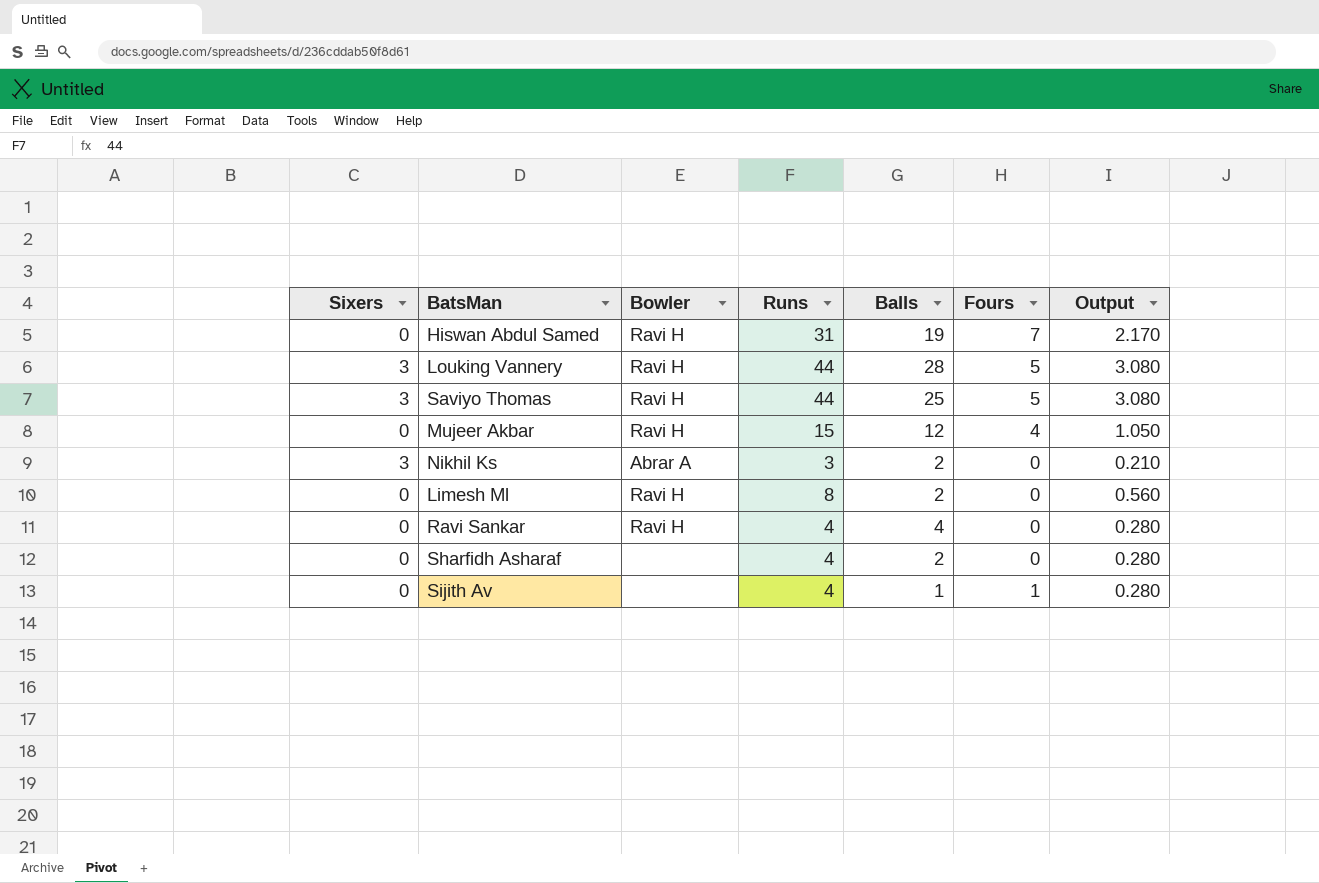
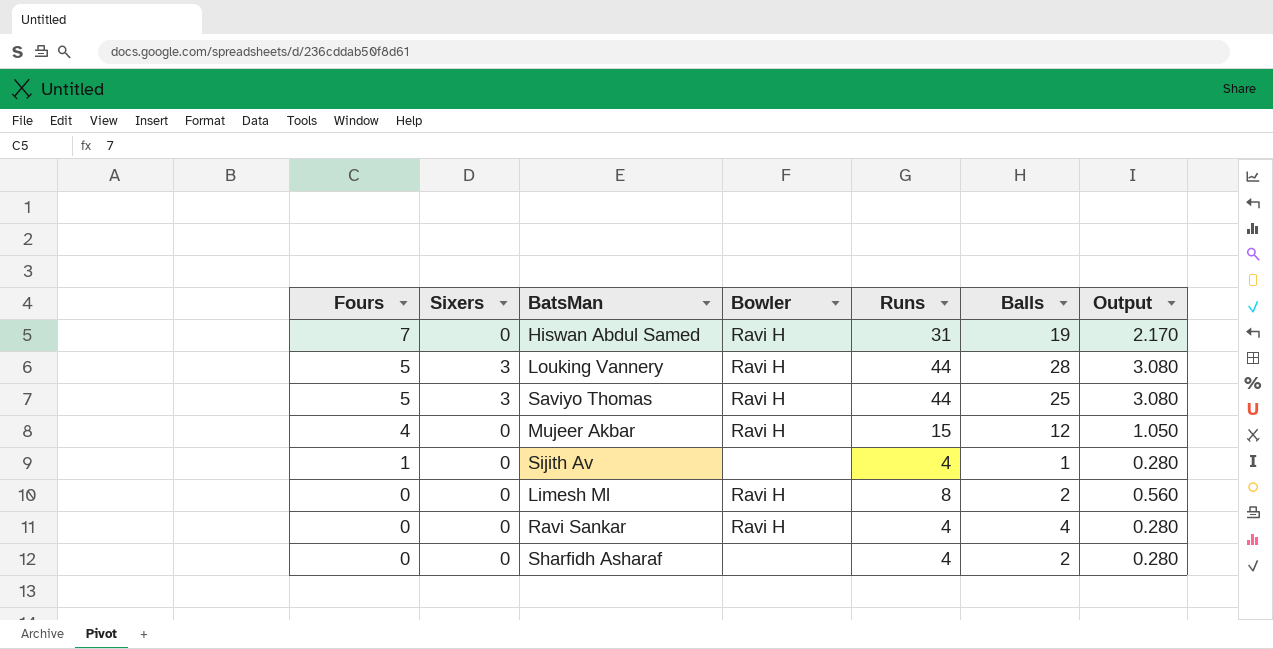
row order: none -> Fours descending
column Fours | position: 6 -> 1
row Nikhil Ks: 3 | Abrar A | 3 | 2 | 0 | 0.210 -> none

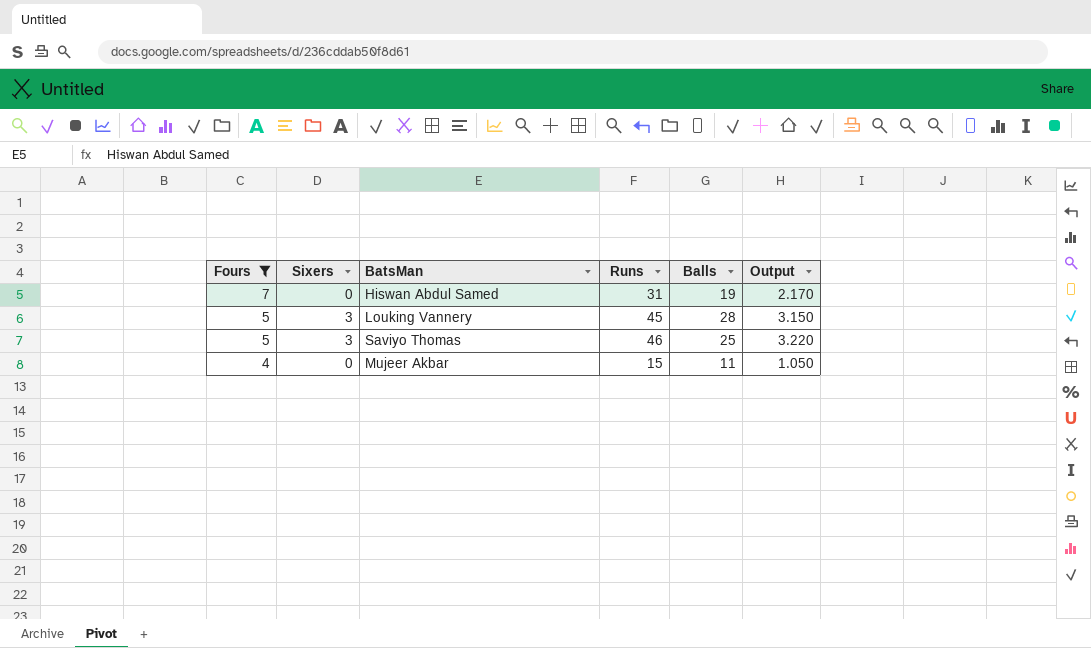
filter: none -> Fours >= 4
column Bowler | position: 4 -> none
Louking Vannery | Runs: 44 -> 45
Louking Vannery | Output: 3.080 -> 3.150
Saviyo Thomas | Runs: 44 -> 46
Saviyo Thomas | Output: 3.080 -> 3.220
Mujeer Akbar | Balls: 12 -> 11

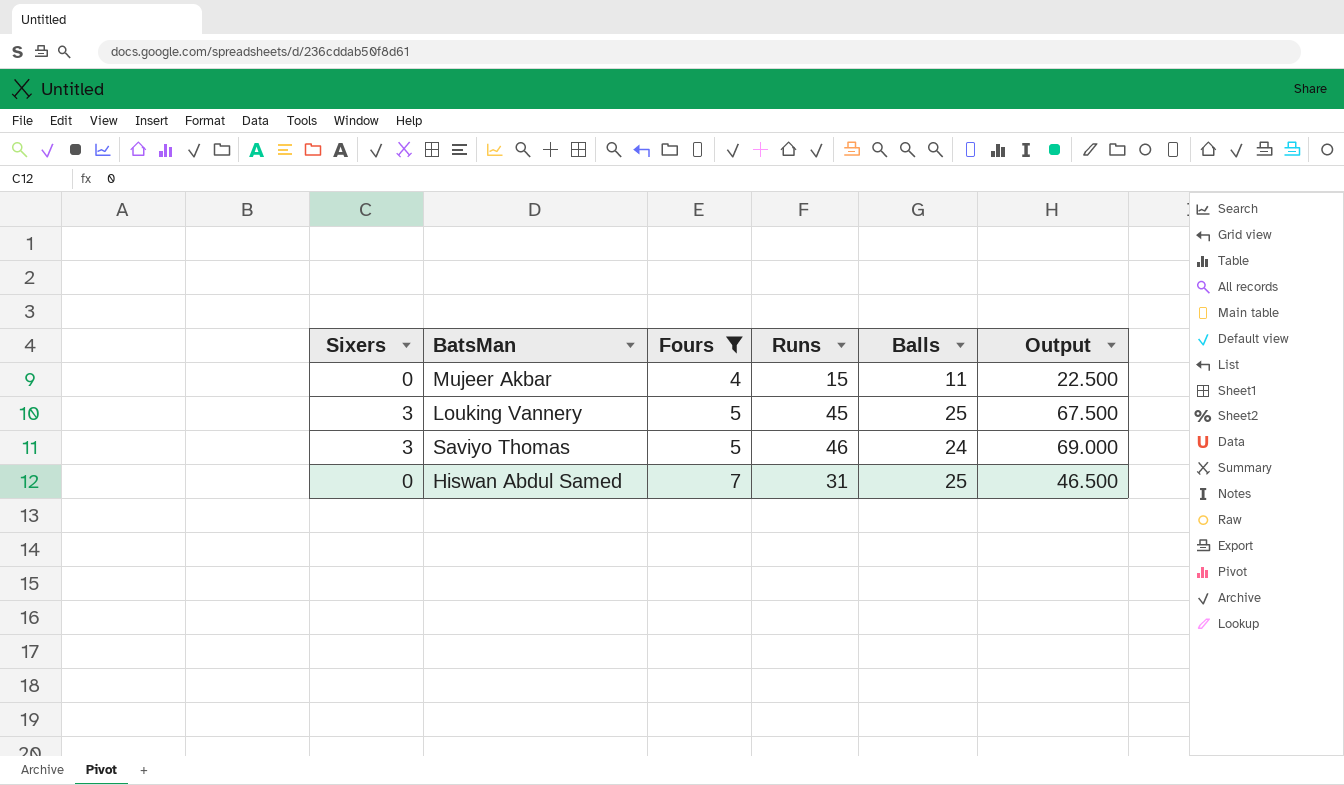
row order: Fours descending -> Fours ascending
column Fours | position: 1 -> 3
column Output | formula: [Runs] * 0.07 -> [Runs] * 1.5
Louking Vannery | Balls: 28 -> 25
Saviyo Thomas | Balls: 25 -> 24
Hiswan Abdul Samed | Balls: 19 -> 25

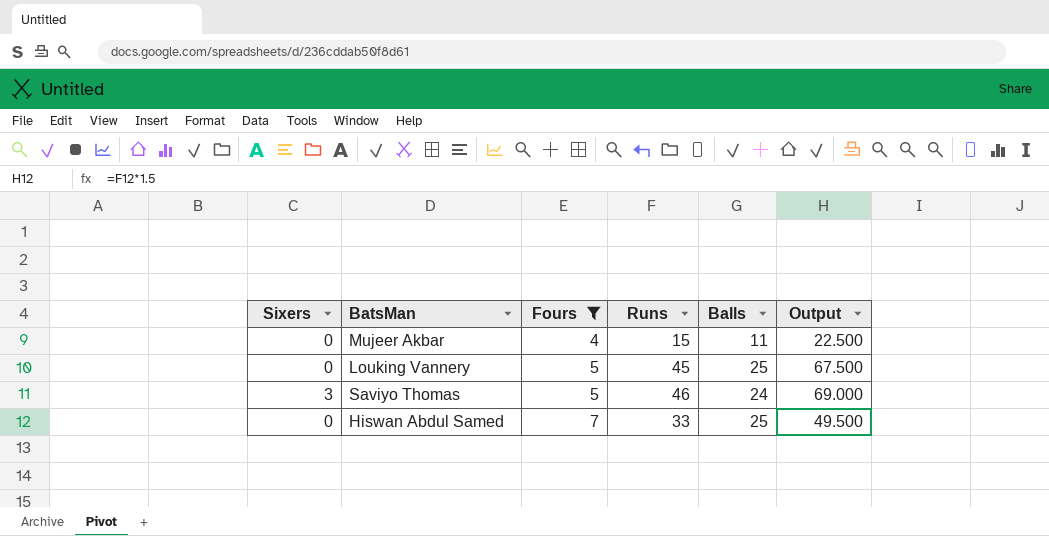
Louking Vannery | Sixers: 3 -> 0
Hiswan Abdul Samed | Runs: 31 -> 33
Hiswan Abdul Samed | Output: 46.500 -> 49.500

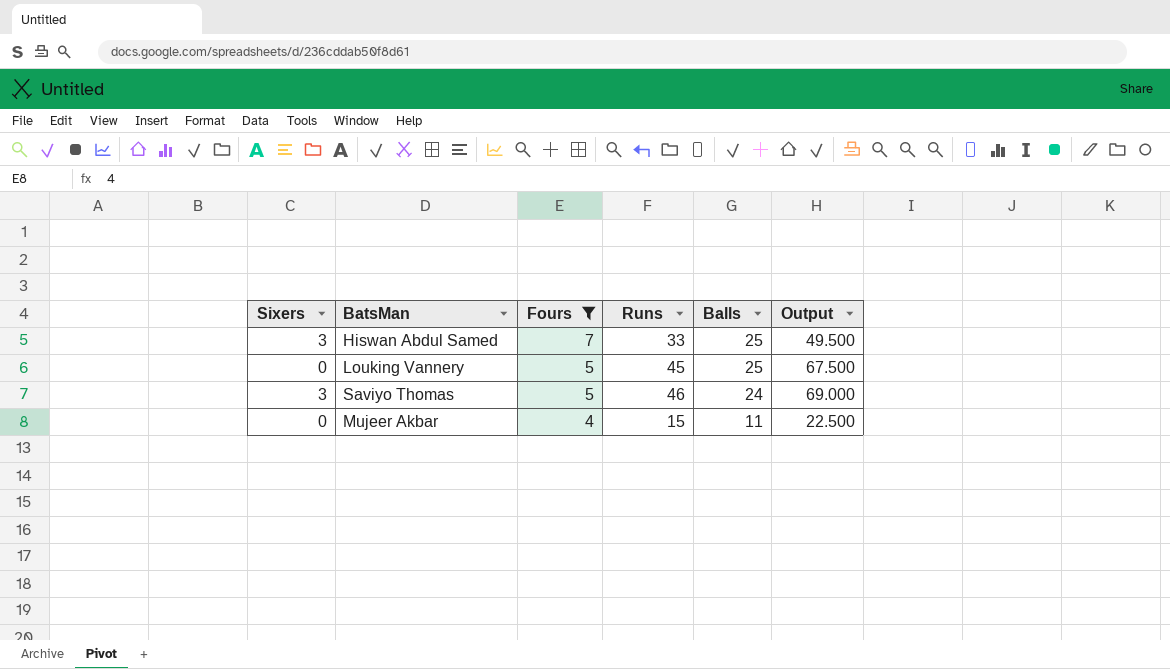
row order: Fours ascending -> Fours descending
Hiswan Abdul Samed | Sixers: 0 -> 3

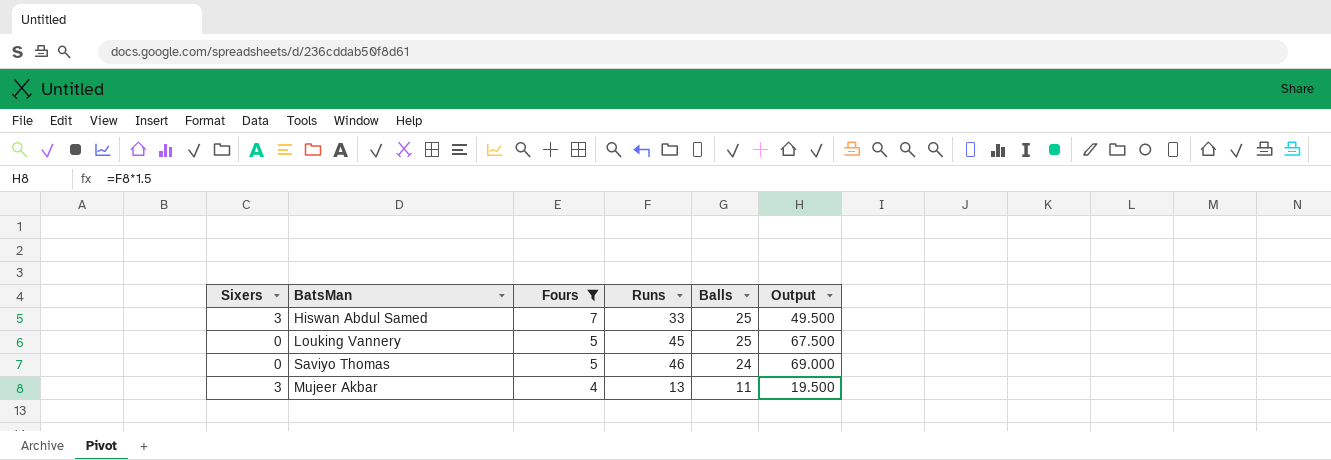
Saviyo Thomas | Sixers: 3 -> 0
Mujeer Akbar | Sixers: 0 -> 3
Mujeer Akbar | Runs: 15 -> 13
Mujeer Akbar | Output: 22.500 -> 19.500

